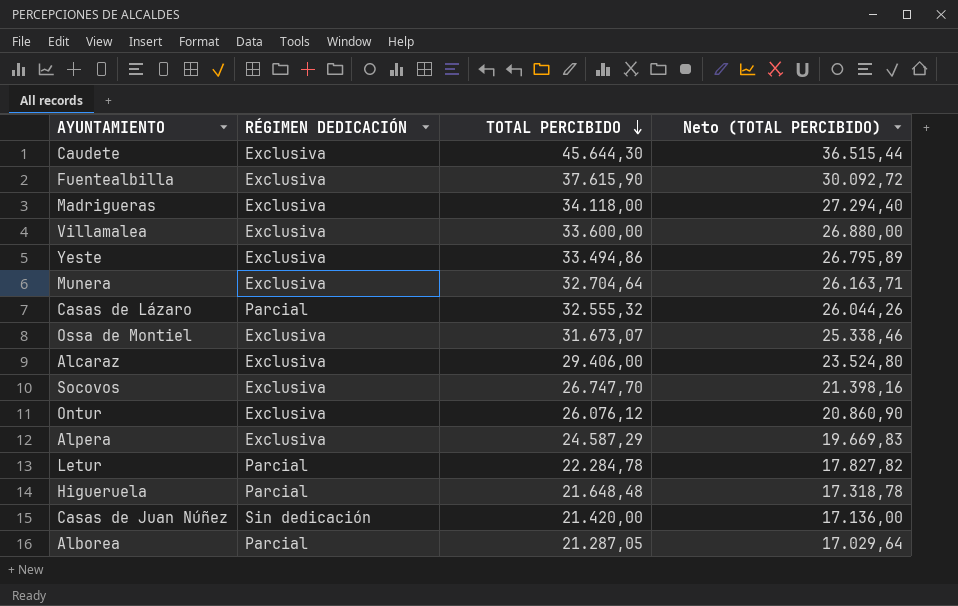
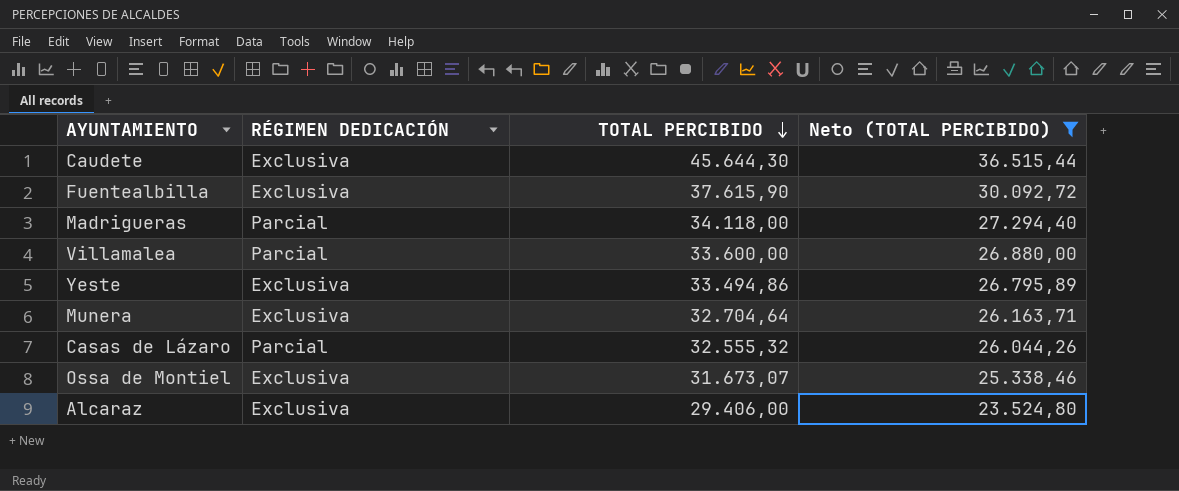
filter: none -> Neto (TOTAL PERCIBIDO) >= 23.524,80
Madrigueras | RÉGIMEN DEDICACIÓN: Exclusiva -> Parcial
Villamalea | RÉGIMEN DEDICACIÓN: Exclusiva -> Parcial

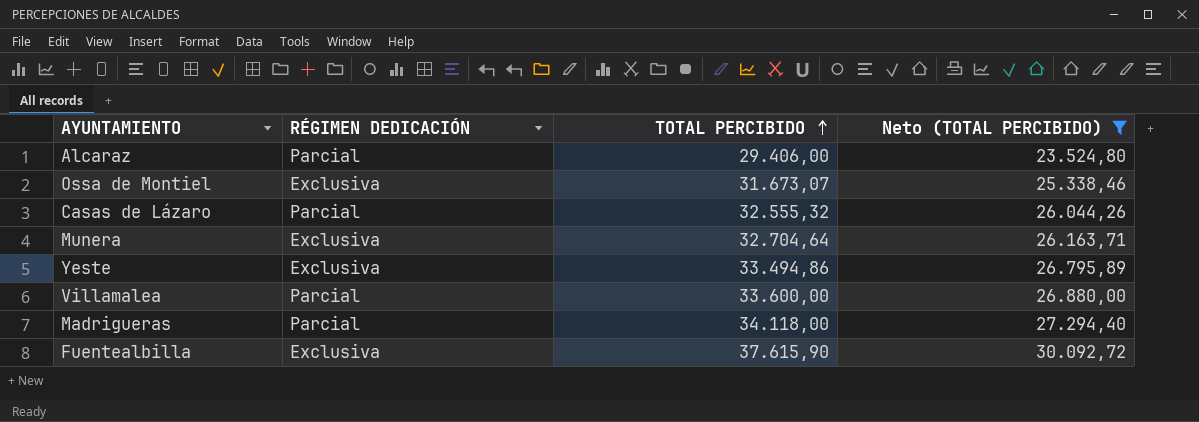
row order: TOTAL PERCIBIDO descending -> TOTAL PERCIBIDO ascending
row Caudete: Exclusiva | 45.644,30 | 36.515,44 -> none
Alcaraz | RÉGIMEN DEDICACIÓN: Exclusiva -> Parcial

